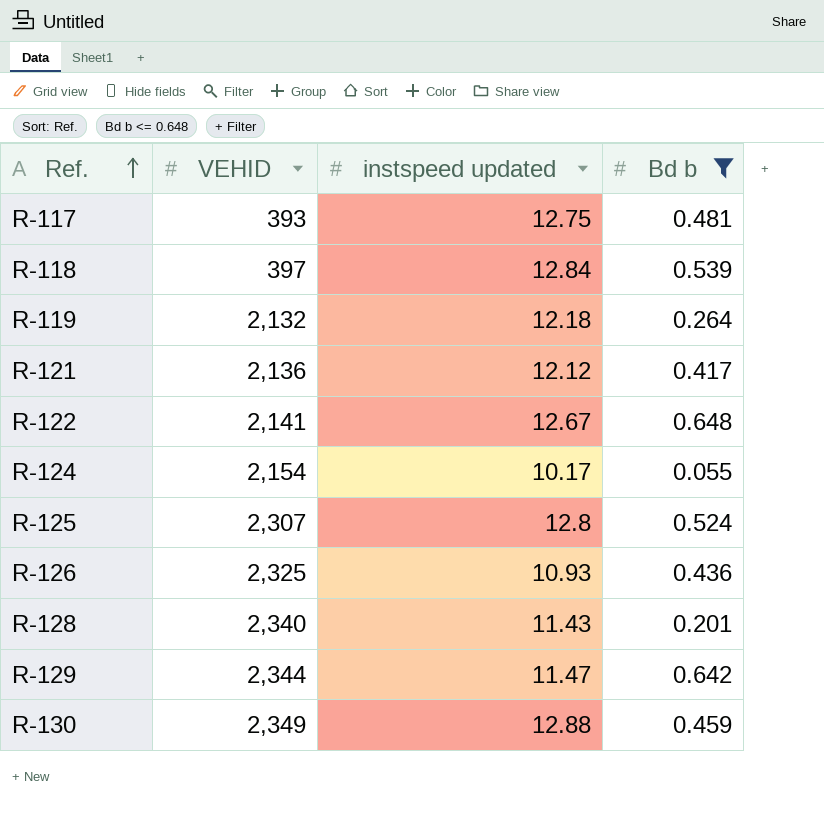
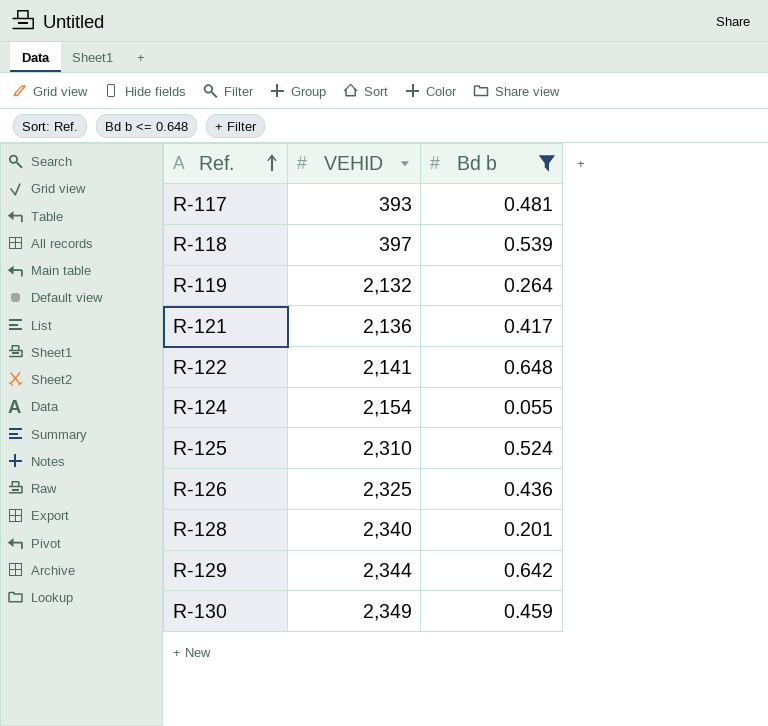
column instspeed updated | position: 3 -> none
R-125 | VEHID: 2,307 -> 2,310

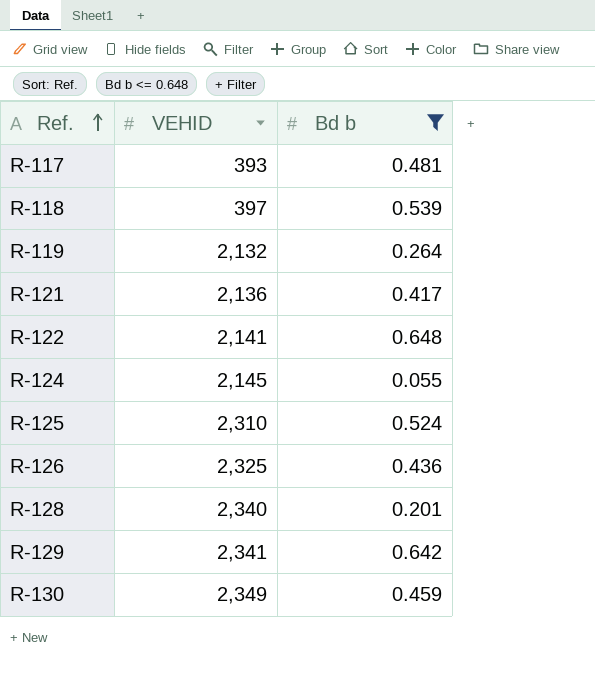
R-124 | VEHID: 2,154 -> 2,145
R-129 | VEHID: 2,344 -> 2,341

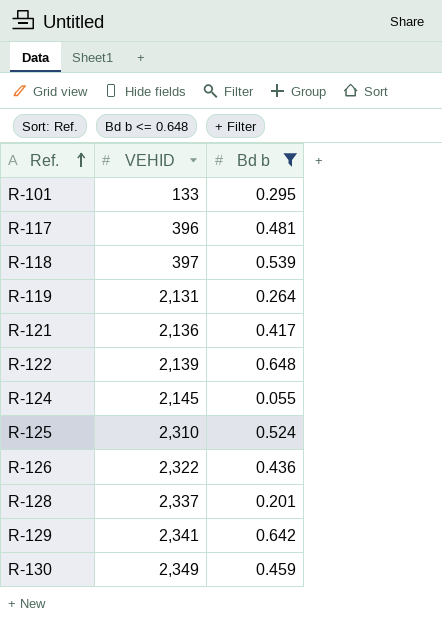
row R-101: none -> 133 | 0.295
R-117 | VEHID: 393 -> 396
R-119 | VEHID: 2,132 -> 2,131
R-122 | VEHID: 2,141 -> 2,139
R-126 | VEHID: 2,325 -> 2,322
R-128 | VEHID: 2,340 -> 2,337

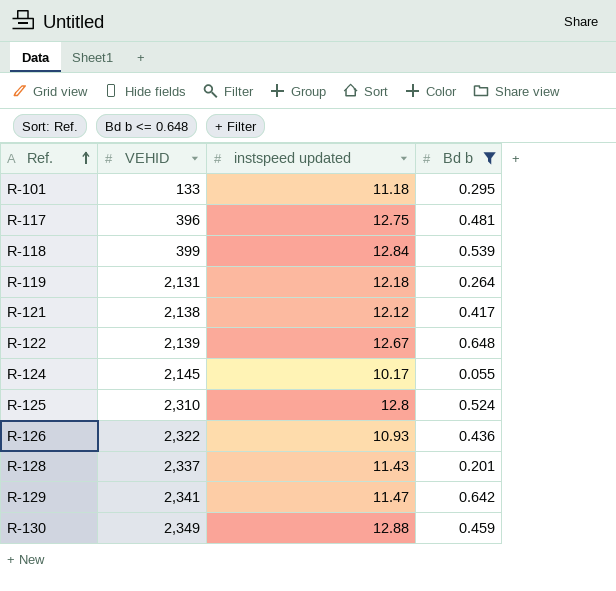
column instspeed updated | position: none -> 3
R-118 | VEHID: 397 -> 399
R-121 | VEHID: 2,136 -> 2,138

